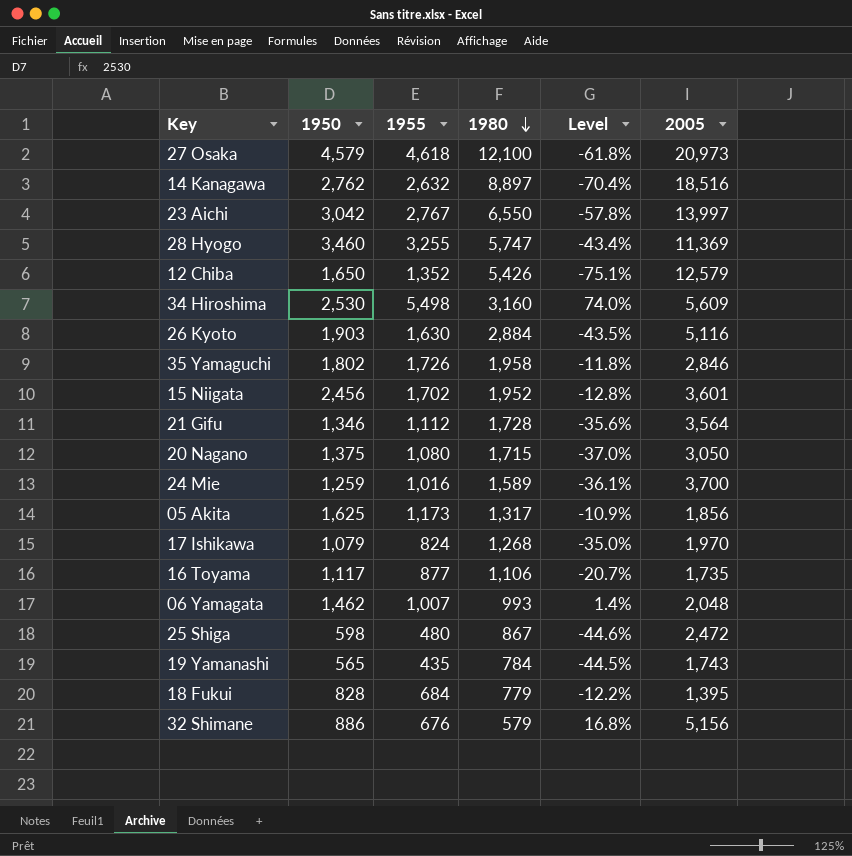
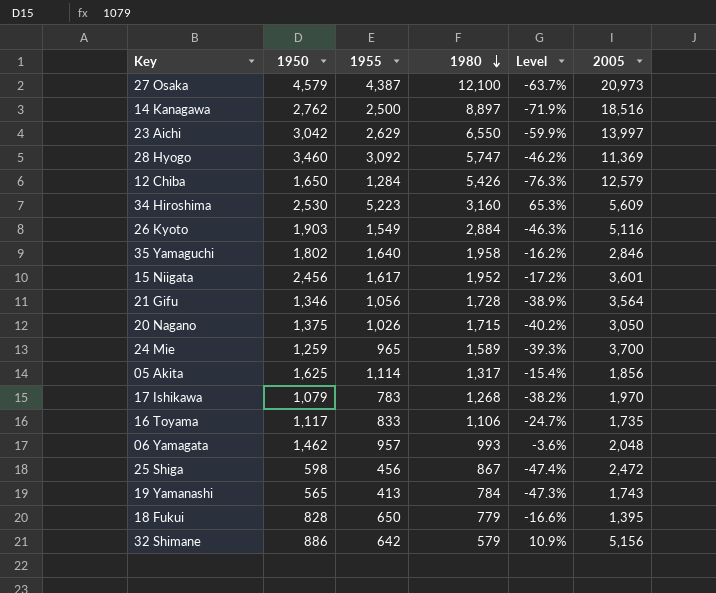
27 Osaka | 1955: 4,618 -> 4,387
27 Osaka | Level: -61.8% -> -63.7%
14 Kanagawa | 1955: 2,632 -> 2,500
14 Kanagawa | Level: -70.4% -> -71.9%
23 Aichi | 1955: 2,767 -> 2,629
23 Aichi | Level: -57.8% -> -59.9%
28 Hyogo | 1955: 3,255 -> 3,092
28 Hyogo | Level: -43.4% -> -46.2%
12 Chiba | 1955: 1,352 -> 1,284
12 Chiba | Level: -75.1% -> -76.3%
34 Hiroshima | 1955: 5,498 -> 5,223
34 Hiroshima | Level: 74.0% -> 65.3%
26 Kyoto | 1955: 1,630 -> 1,549
26 Kyoto | Level: -43.5% -> -46.3%
35 Yamaguchi | 1955: 1,726 -> 1,640
35 Yamaguchi | Level: -11.8% -> -16.2%
15 Niigata | 1955: 1,702 -> 1,617
15 Niigata | Level: -12.8% -> -17.2%
21 Gifu | 1955: 1,112 -> 1,056
21 Gifu | Level: -35.6% -> -38.9%
20 Nagano | 1955: 1,080 -> 1,026
20 Nagano | Level: -37.0% -> -40.2%
24 Mie | 1955: 1,016 -> 965
24 Mie | Level: -36.1% -> -39.3%
05 Akita | 1955: 1,173 -> 1,114
05 Akita | Level: -10.9% -> -15.4%
17 Ishikawa | 1955: 824 -> 783
17 Ishikawa | Level: -35.0% -> -38.2%
16 Toyama | 1955: 877 -> 833
16 Toyama | Level: -20.7% -> -24.7%
06 Yamagata | 1955: 1,007 -> 957
06 Yamagata | Level: 1.4% -> -3.6%
25 Shiga | 1955: 480 -> 456
25 Shiga | Level: -44.6% -> -47.4%
19 Yamanashi | 1955: 435 -> 413
19 Yamanashi | Level: -44.5% -> -47.3%
18 Fukui | 1955: 684 -> 650
18 Fukui | Level: -12.2% -> -16.6%
32 Shimane | 1955: 676 -> 642
32 Shimane | Level: 16.8% -> 10.9%

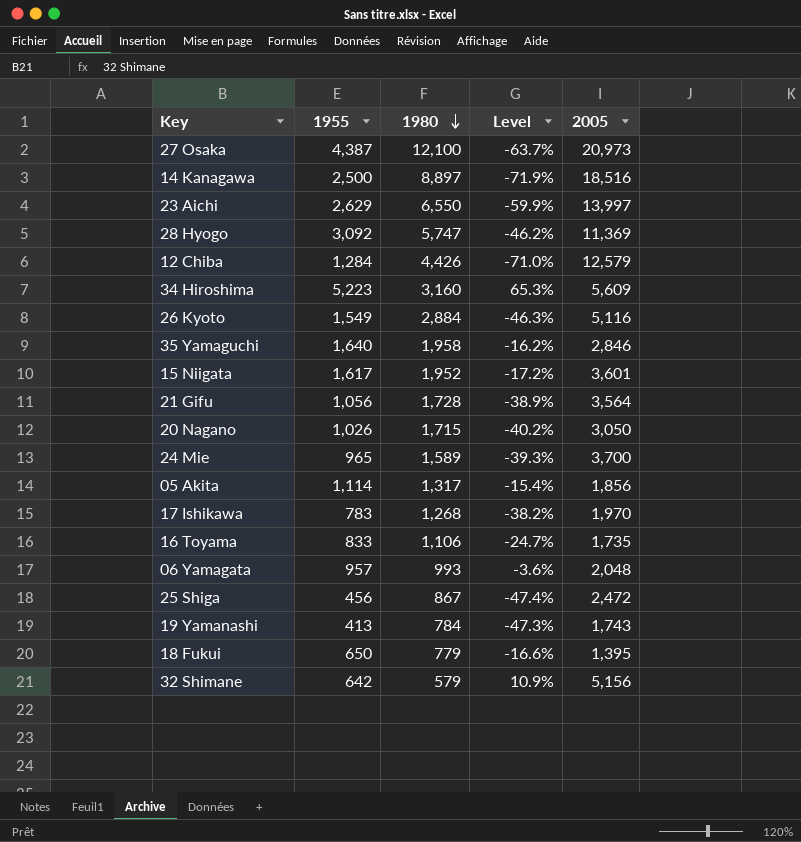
column 1950 | position: 2 -> none
12 Chiba | 1980: 5,426 -> 4,426
12 Chiba | Level: -76.3% -> -71.0%

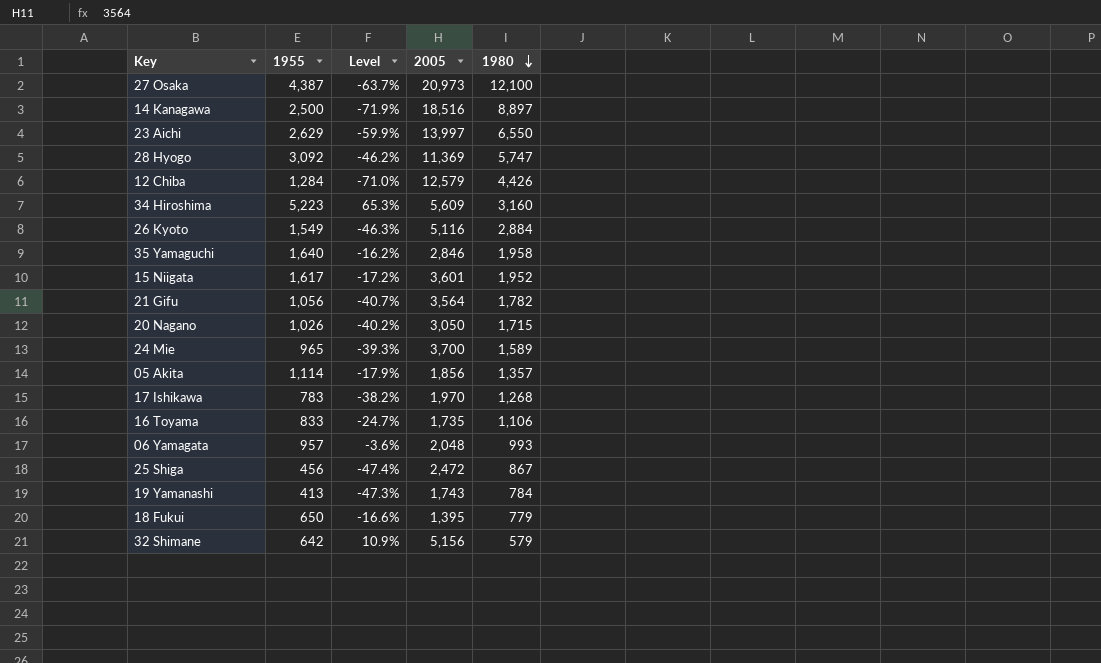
column 1980 | position: 3 -> 5
21 Gifu | Level: -38.9% -> -40.7%
21 Gifu | 1980: 1,728 -> 1,782
05 Akita | Level: -15.4% -> -17.9%
05 Akita | 1980: 1,317 -> 1,357

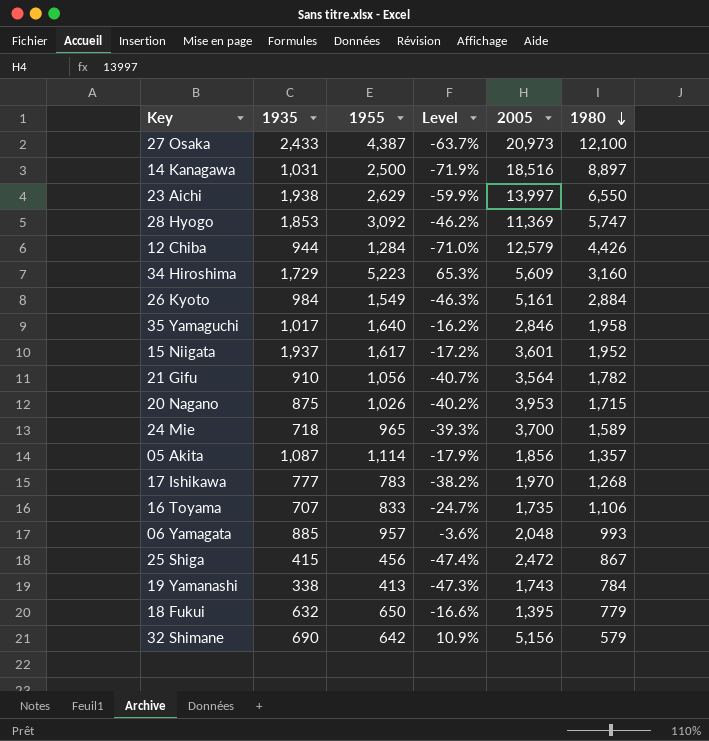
column 1935 | position: none -> 2
26 Kyoto | 2005: 5,116 -> 5,161
20 Nagano | 2005: 3,050 -> 3,953

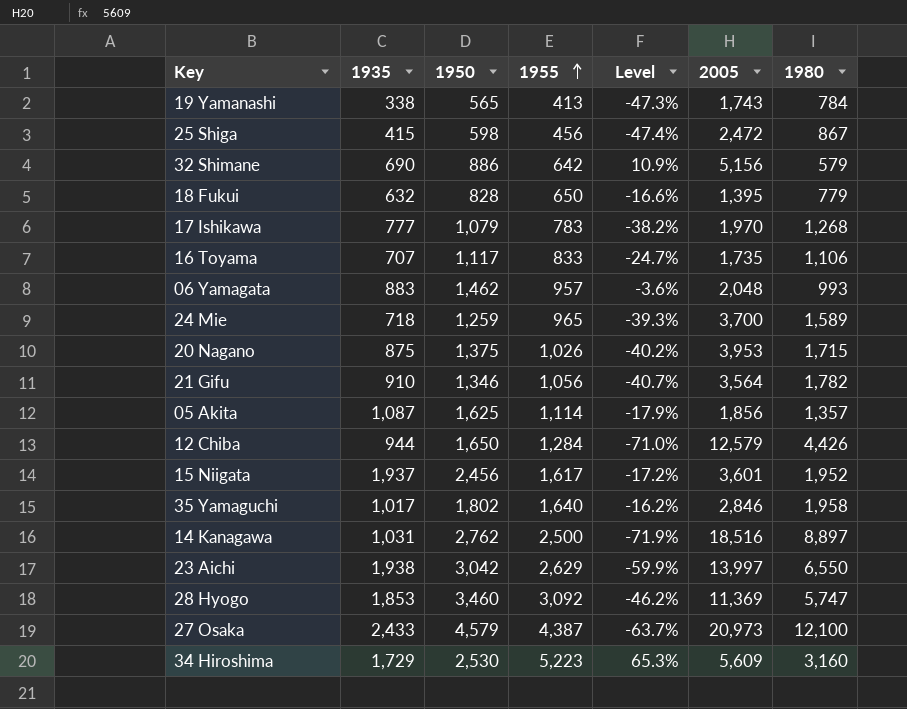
row order: 1980 descending -> 1955 ascending
column 1950 | position: none -> 3
row 26 Kyoto: 984 | 1,549 | -46.3% | 5,161 | 2,884 -> none
06 Yamagata | 1935: 885 -> 883

